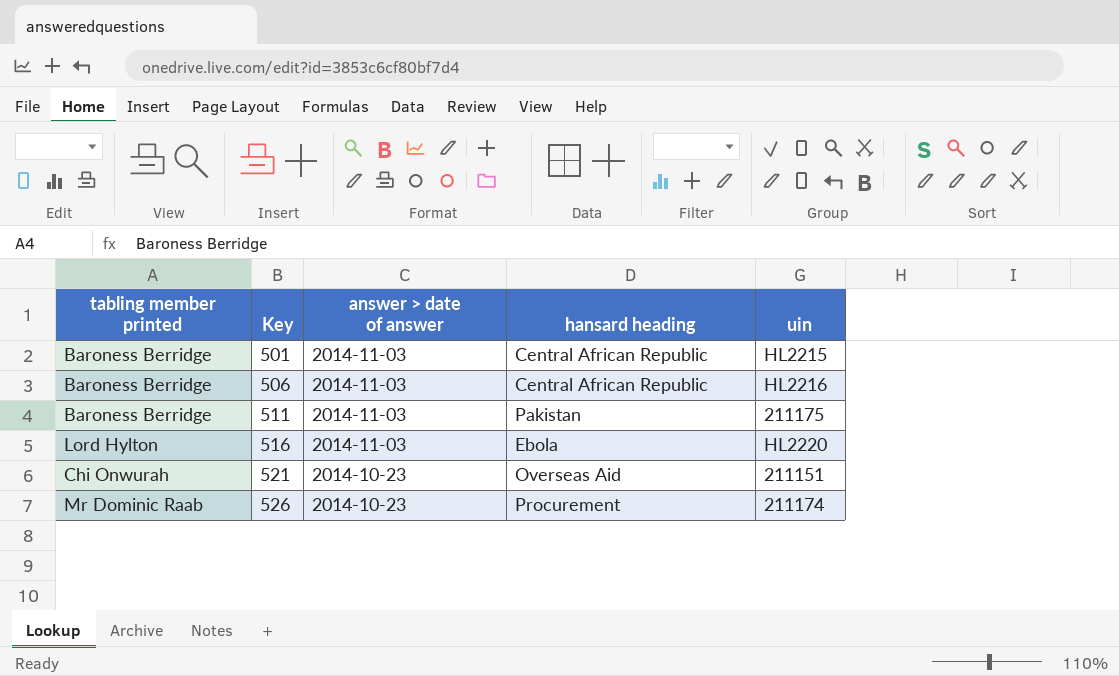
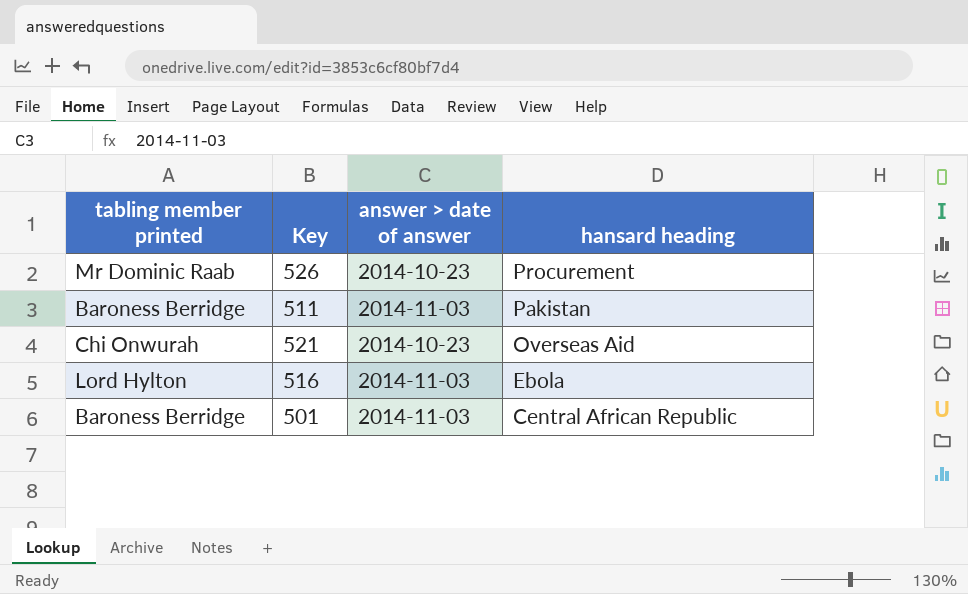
row order: Key ascending -> hansard heading descending
column uin | position: 5 -> none
row 506: Baroness Berridge | 2014-11-03 | Central African Republic | HL2216 -> none

